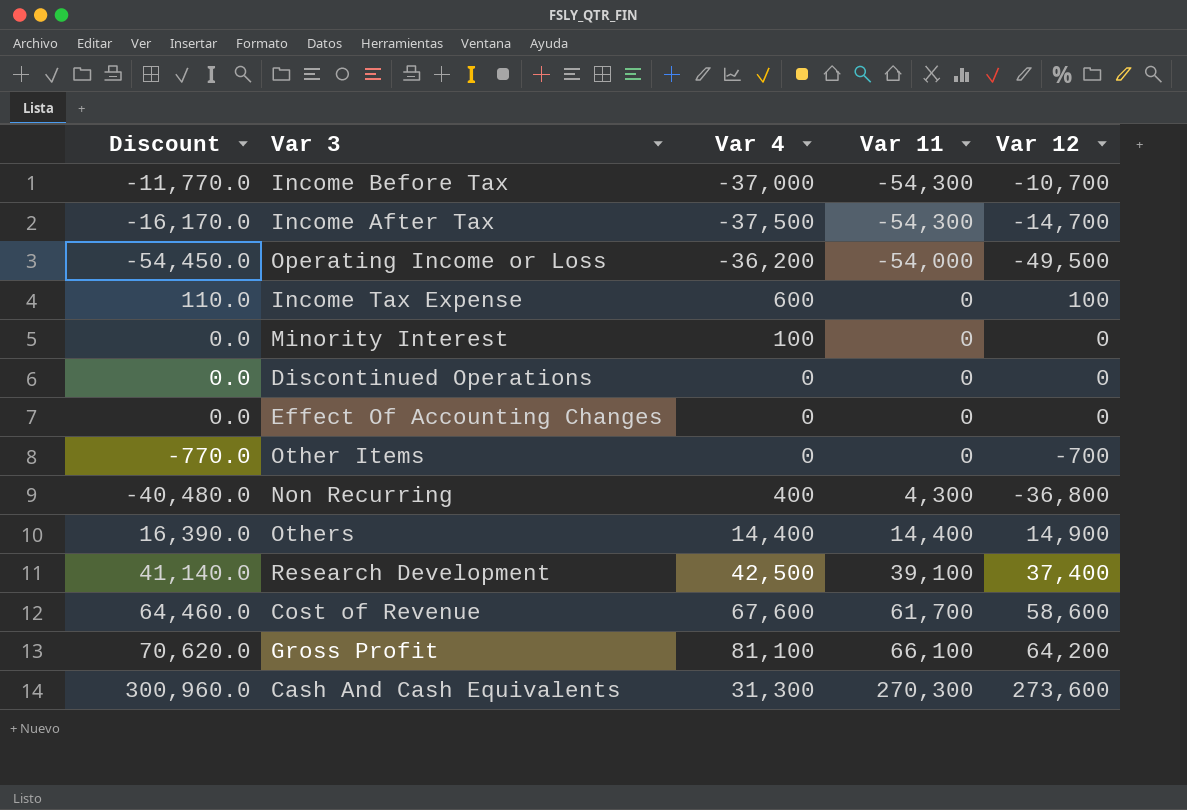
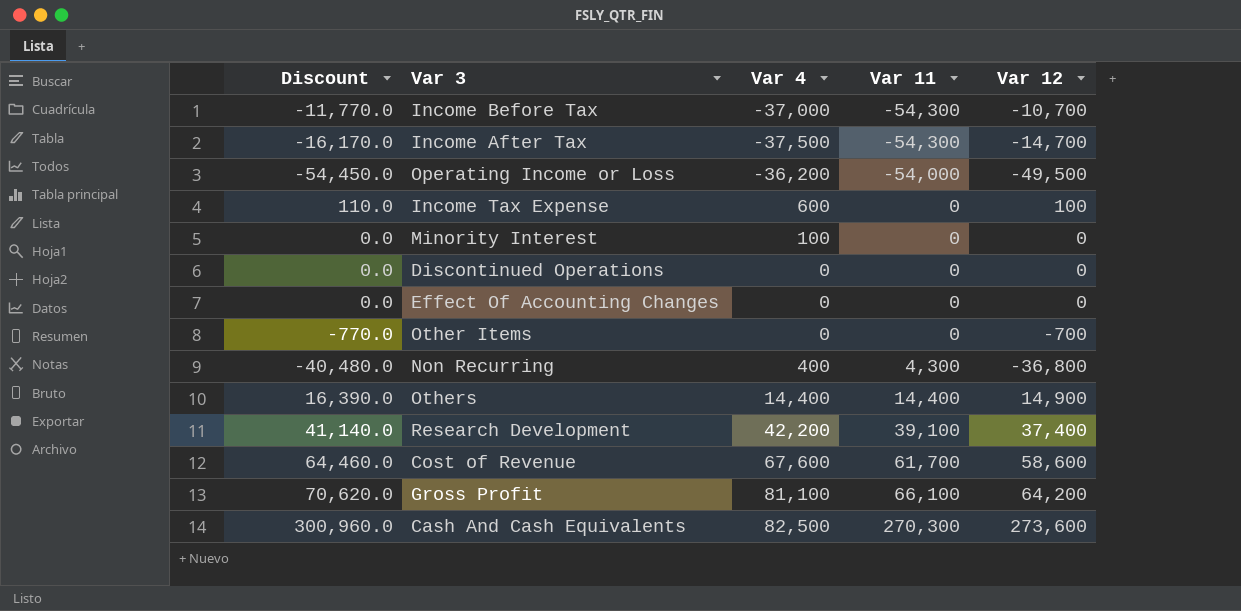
Research Development | Var 4: 42,500 -> 42,200
Cash And Cash Equivalents | Var 4: 31,300 -> 82,500

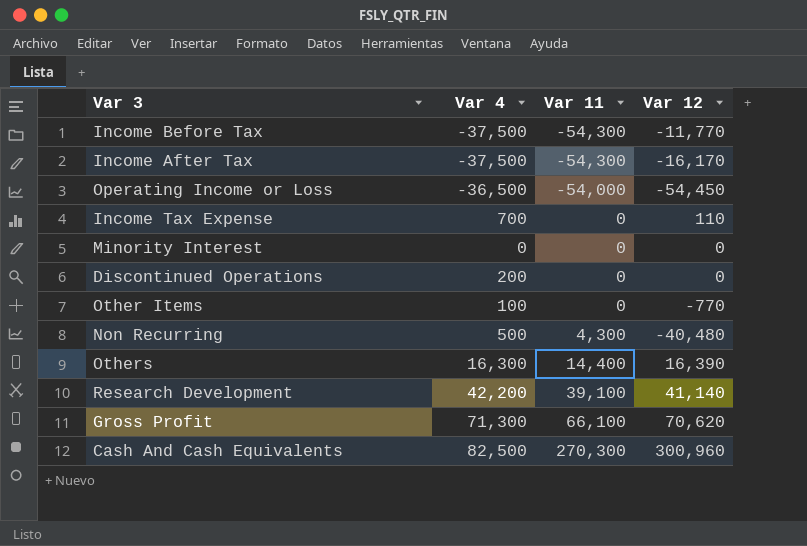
column Discount | formula: [Var 12] * 1.1 -> none
row Effect Of Accounting Changes: 0.0 | 0 | 0 | 0 -> none
row Cost of Revenue: 64,460.0 | 67,600 | 61,700 | 58,600 -> none
Income Before Tax | Var 4: -37,000 -> -37,500
Income Before Tax | Var 12: -10,700 -> -11,770
Income After Tax | Var 12: -14,700 -> -16,170
Operating Income or Loss | Var 4: -36,200 -> -36,500
Operating Income or Loss | Var 12: -49,500 -> -54,450
Income Tax Expense | Var 4: 600 -> 700
Income Tax Expense | Var 12: 100 -> 110
Minority Interest | Var 4: 100 -> 0
Discontinued Operations | Var 4: 0 -> 200
Other Items | Var 4: 0 -> 100
Other Items | Var 12: -700 -> -770
Non Recurring | Var 4: 400 -> 500
Non Recurring | Var 12: -36,800 -> -40,480
Others | Var 4: 14,400 -> 16,300
Others | Var 12: 14,900 -> 16,390
Research Development | Var 12: 37,400 -> 41,140
Gross Profit | Var 4: 81,100 -> 71,300
Gross Profit | Var 12: 64,200 -> 70,620
Cash And Cash Equivalents | Var 12: 273,600 -> 300,960

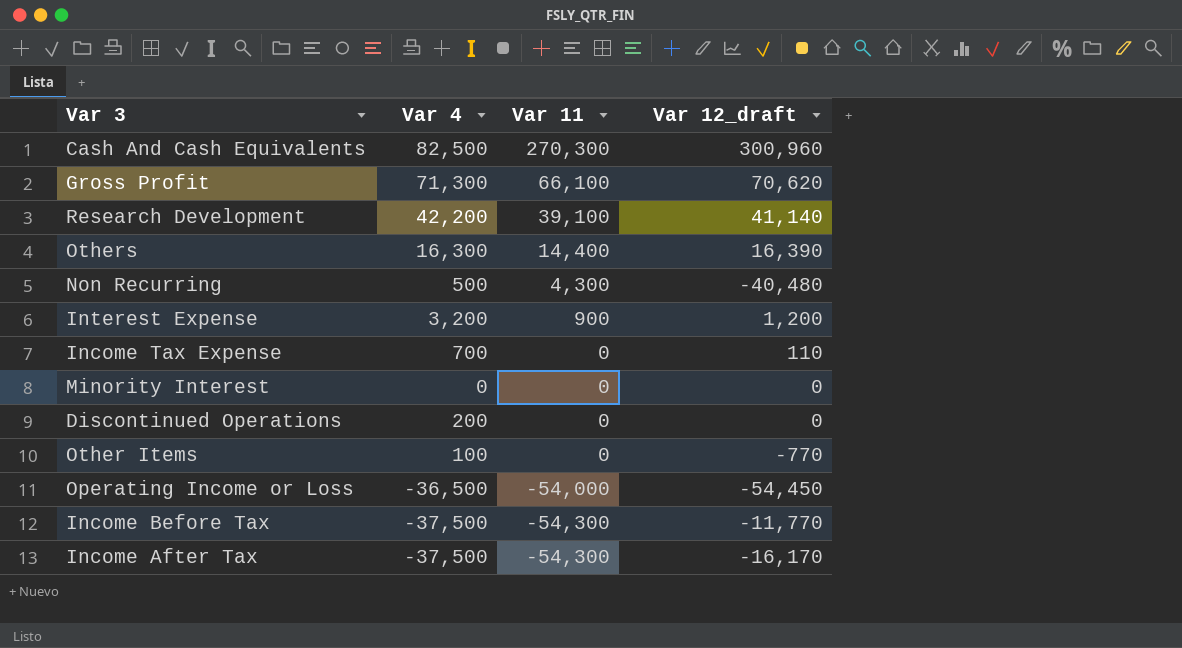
row order: Var 11 ascending -> Var 11 descending
column name: Var 12 -> Var 12_draft
row Interest Expense: none -> 3,200 | 900 | 1,200

